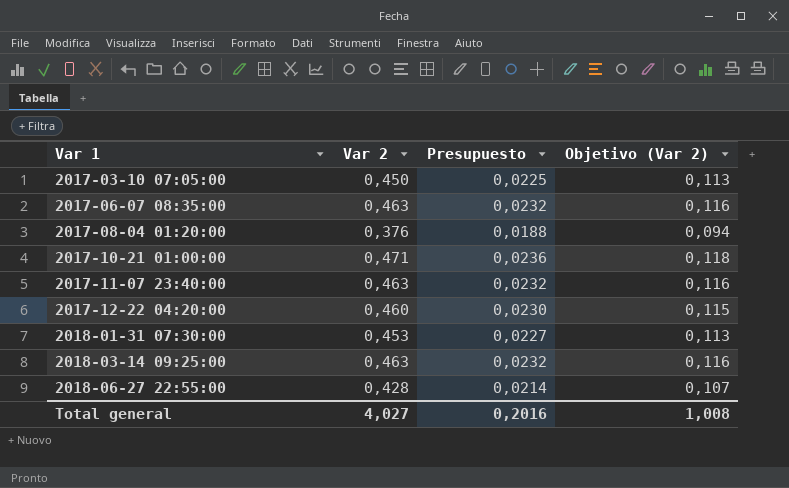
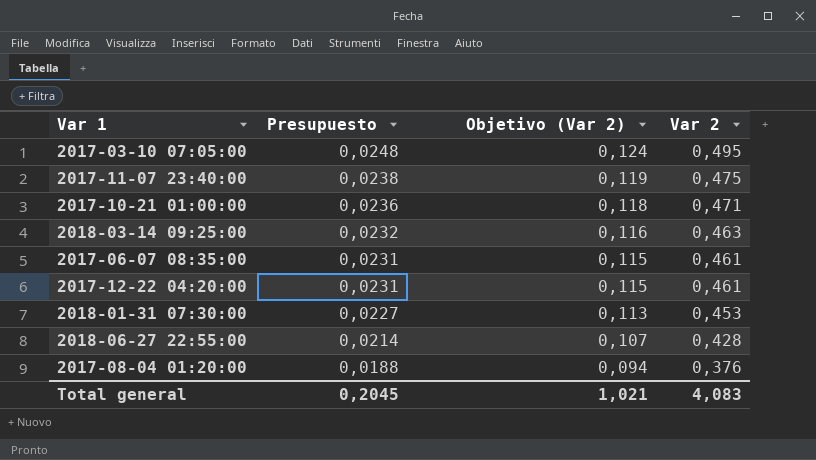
row order: Var 1 ascending -> Presupuesto descending
column Var 2 | position: 2 -> 4
2017-03-10 07:05:00 | Presupuesto: 0,0225 -> 0,0248
2017-03-10 07:05:00 | Objetivo (Var 2): 0,113 -> 0,124
2017-03-10 07:05:00 | Var 2: 0,450 -> 0,495
2017-11-07 23:40:00 | Presupuesto: 0,0232 -> 0,0238
2017-11-07 23:40:00 | Objetivo (Var 2): 0,116 -> 0,119
2017-11-07 23:40:00 | Var 2: 0,463 -> 0,475
2017-06-07 08:35:00 | Presupuesto: 0,0232 -> 0,0231
2017-06-07 08:35:00 | Objetivo (Var 2): 0,116 -> 0,115
2017-06-07 08:35:00 | Var 2: 0,463 -> 0,461
2017-12-22 04:20:00 | Presupuesto: 0,0230 -> 0,0231
2017-12-22 04:20:00 | Var 2: 0,460 -> 0,461
Total general | Presupuesto: 0,2016 -> 0,2045
Total general | Objetivo (Var 2): 1,008 -> 1,021
Total general | Var 2: 4,027 -> 4,083

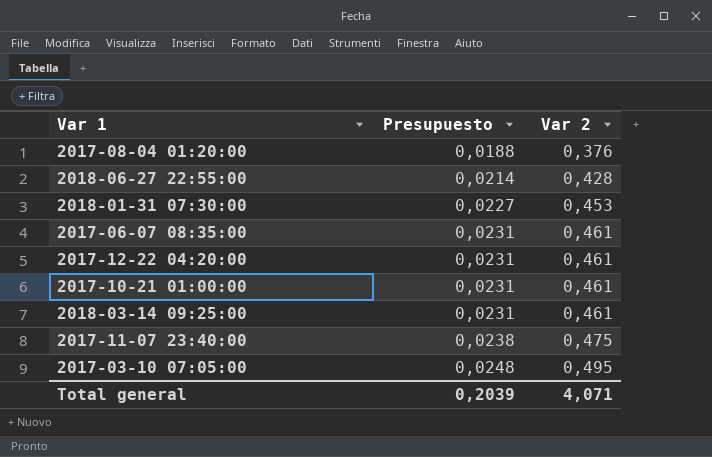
row order: Presupuesto descending -> Presupuesto ascending
column Objetivo (Var 2) | formula: [Var 2] * 0,25 -> none
2017-10-21 01:00:00 | Presupuesto: 0,0236 -> 0,0231
2017-10-21 01:00:00 | Var 2: 0,471 -> 0,461
2018-03-14 09:25:00 | Presupuesto: 0,0232 -> 0,0231
2018-03-14 09:25:00 | Var 2: 0,463 -> 0,461
Total general | Presupuesto: 0,2045 -> 0,2039
Total general | Var 2: 4,083 -> 4,071

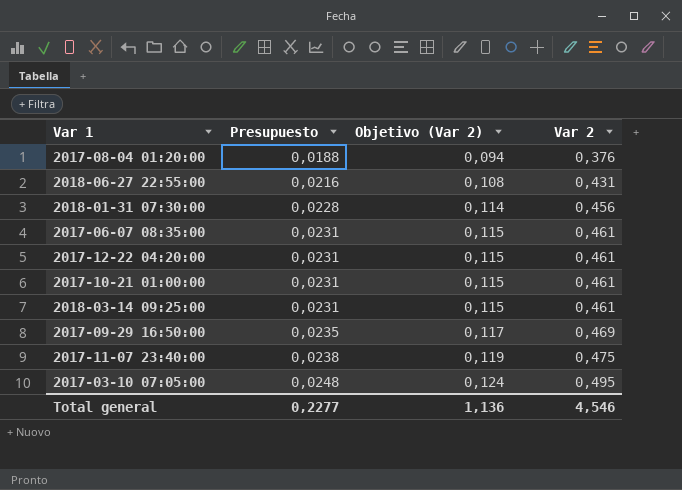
column Objetivo (Var 2) | formula: none -> [Var 2] * 0,25
2018-06-27 22:55:00 | Presupuesto: 0,0214 -> 0,0216
2018-06-27 22:55:00 | Var 2: 0,428 -> 0,431
2018-01-31 07:30:00 | Presupuesto: 0,0227 -> 0,0228
2018-01-31 07:30:00 | Var 2: 0,453 -> 0,456
row 2017-09-29 16:50:00: none -> 0,0235 | 0,117 | 0,469
Total general | Presupuesto: 0,2039 -> 0,2277
Total general | Var 2: 4,071 -> 4,546

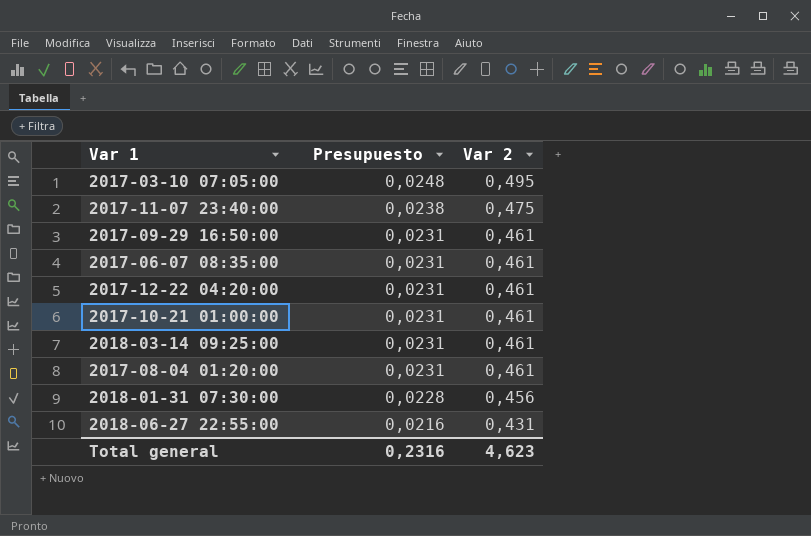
row order: Presupuesto ascending -> Presupuesto descending
column Objetivo (Var 2) | formula: [Var 2] * 0,25 -> none
2017-09-29 16:50:00 | Presupuesto: 0,0235 -> 0,0231
2017-09-29 16:50:00 | Var 2: 0,469 -> 0,461
2017-08-04 01:20:00 | Presupuesto: 0,0188 -> 0,0231
2017-08-04 01:20:00 | Var 2: 0,376 -> 0,461
Total general | Presupuesto: 0,2277 -> 0,2316
Total general | Var 2: 4,546 -> 4,623

